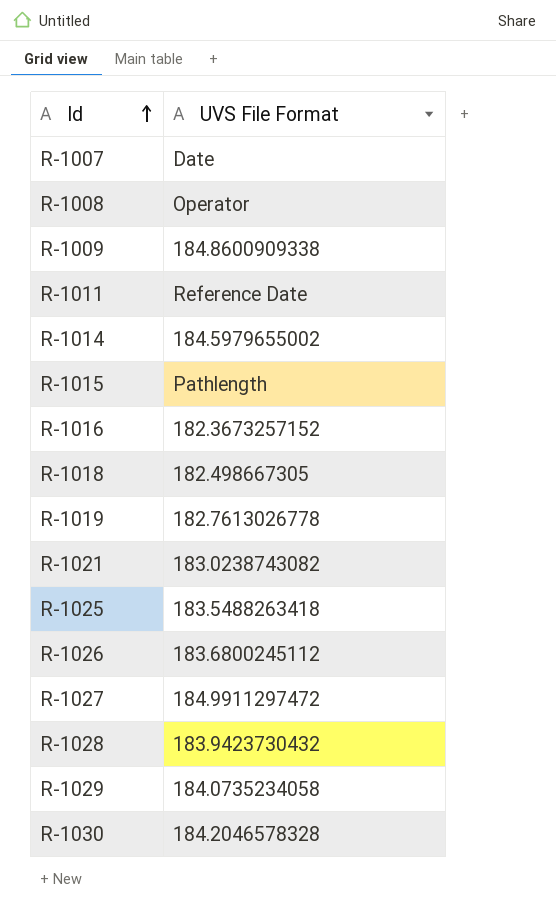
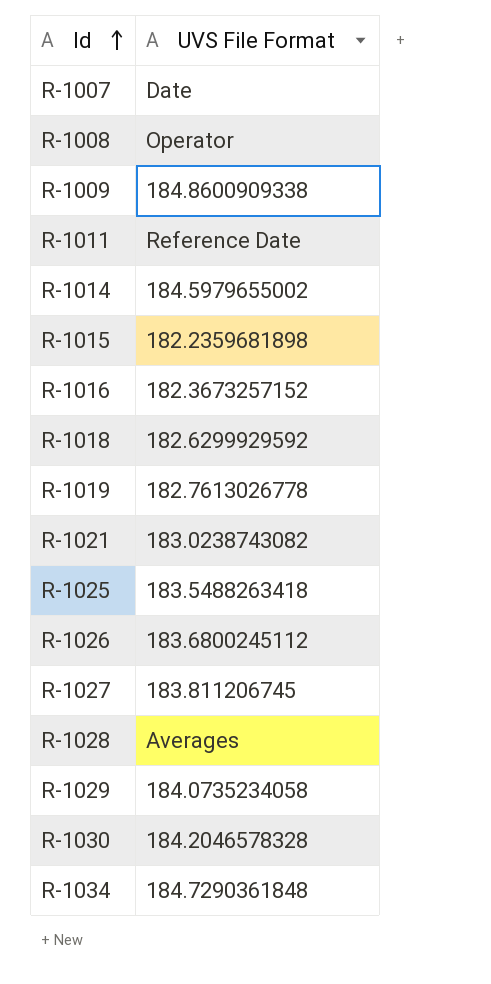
R-1015 | UVS File Format: Pathlength -> 182.2359681898
R-1018 | UVS File Format: 182.498667305 -> 182.6299929592
R-1027 | UVS File Format: 184.9911297472 -> 183.811206745
R-1028 | UVS File Format: 183.9423730432 -> Averages
row R-1034: none -> 184.7290361848

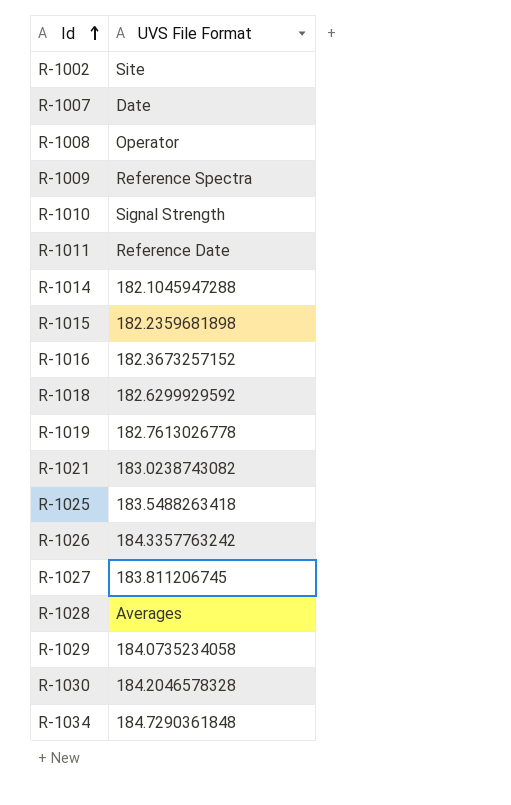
row R-1002: none -> Site
R-1009 | UVS File Format: 184.8600909338 -> Reference Spectra
row R-1010: none -> Signal Strength
R-1014 | UVS File Format: 184.5979655002 -> 182.1045947288
R-1026 | UVS File Format: 183.6800245112 -> 184.3357763242

